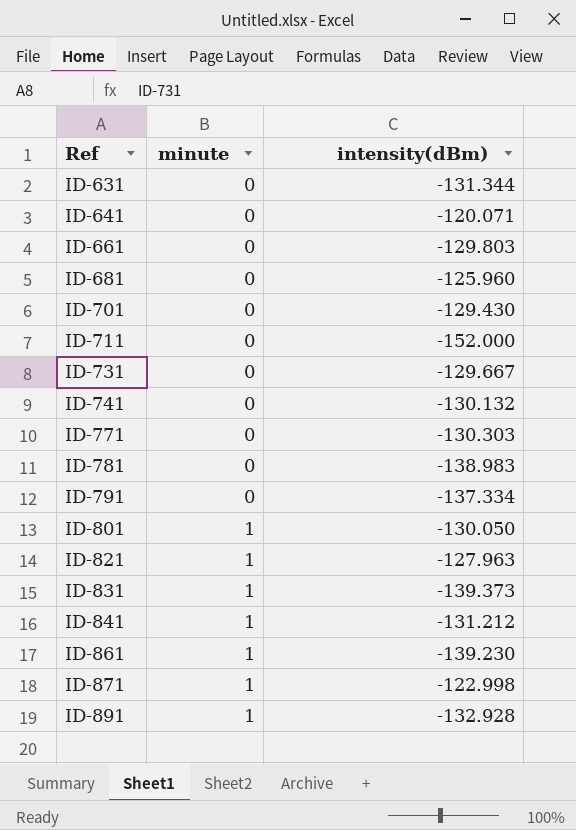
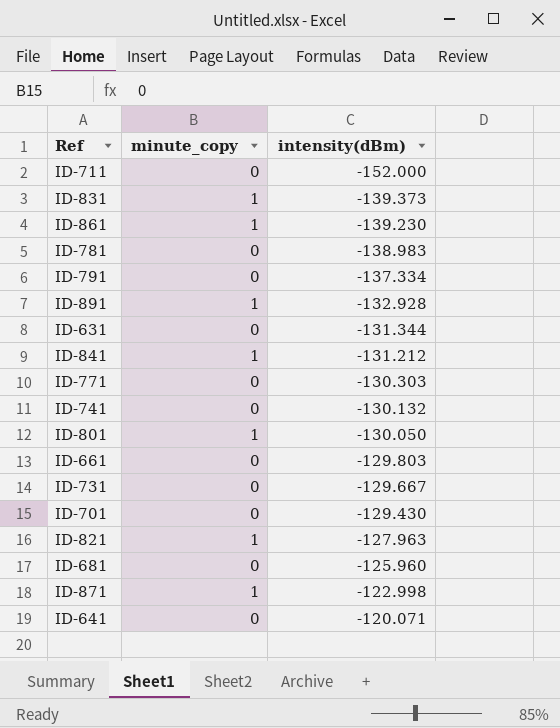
row order: Ref ascending -> intensity(dBm) ascending
column name: minute -> minute_copy

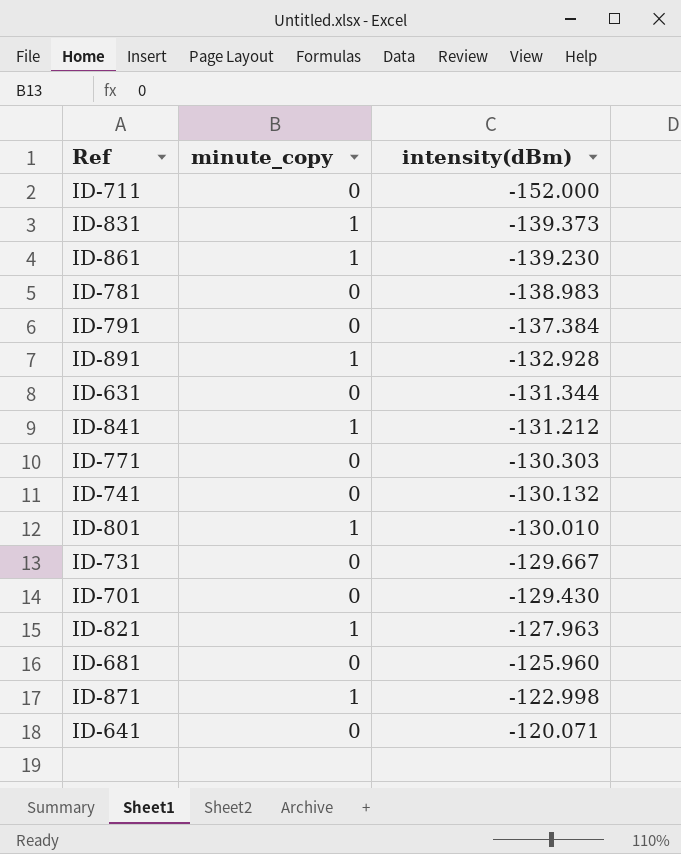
row ID-661: 0 | -129.803 -> none
ID-791 | intensity(dBm): -137.334 -> -137.384
ID-801 | intensity(dBm): -130.050 -> -130.010

